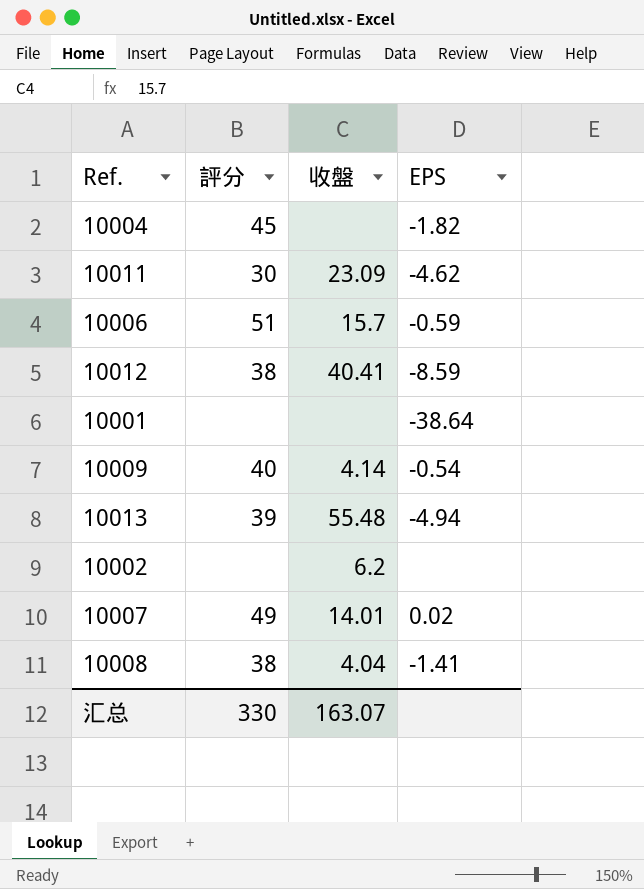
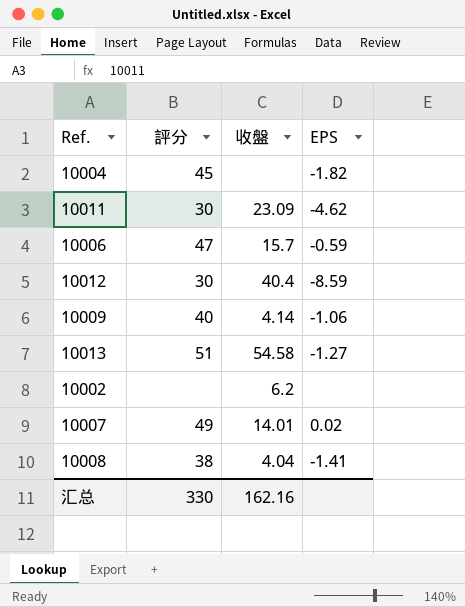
row 10001: none | none | -38.64 -> none
10006 | 評分: 51 -> 47
10012 | 評分: 38 -> 30
10012 | 收盤: 40.41 -> 40.4
10009 | EPS: -0.54 -> -1.06
10013 | 評分: 39 -> 51
10013 | 收盤: 55.48 -> 54.58
10013 | EPS: -4.94 -> -1.27
汇总 | 收盤: 163.07 -> 162.16

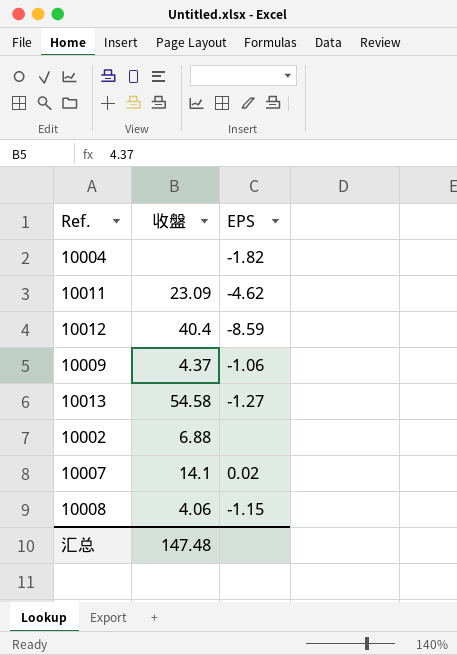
column 評分 | position: 2 -> none
row 10006: 47 | 15.7 | -0.59 -> none
10009 | 收盤: 4.14 -> 4.37
10002 | 收盤: 6.2 -> 6.88
10007 | 收盤: 14.01 -> 14.1
10008 | 收盤: 4.04 -> 4.06
10008 | EPS: -1.41 -> -1.15
汇总 | 收盤: 162.16 -> 147.48

